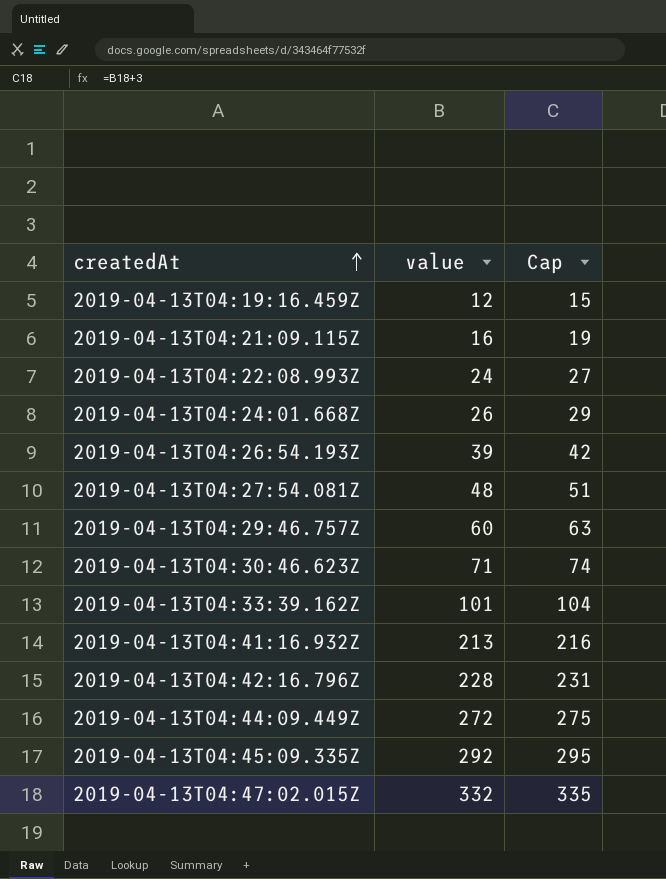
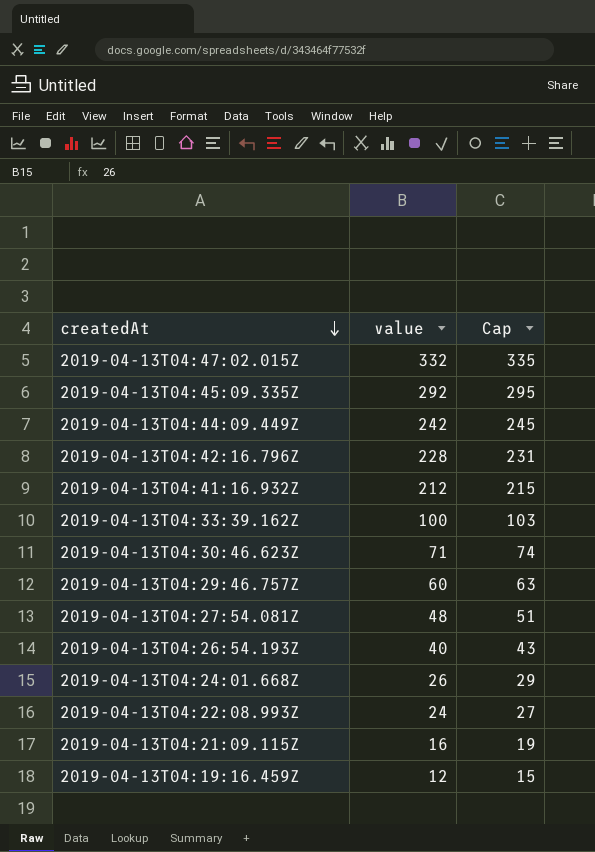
row order: createdAt ascending -> createdAt descending
2019-04-13T04:44:09.449Z | value: 272 -> 242
2019-04-13T04:44:09.449Z | Cap: 275 -> 245
2019-04-13T04:41:16.932Z | value: 213 -> 212
2019-04-13T04:41:16.932Z | Cap: 216 -> 215
2019-04-13T04:33:39.162Z | value: 101 -> 100
2019-04-13T04:33:39.162Z | Cap: 104 -> 103
2019-04-13T04:26:54.193Z | value: 39 -> 40
2019-04-13T04:26:54.193Z | Cap: 42 -> 43

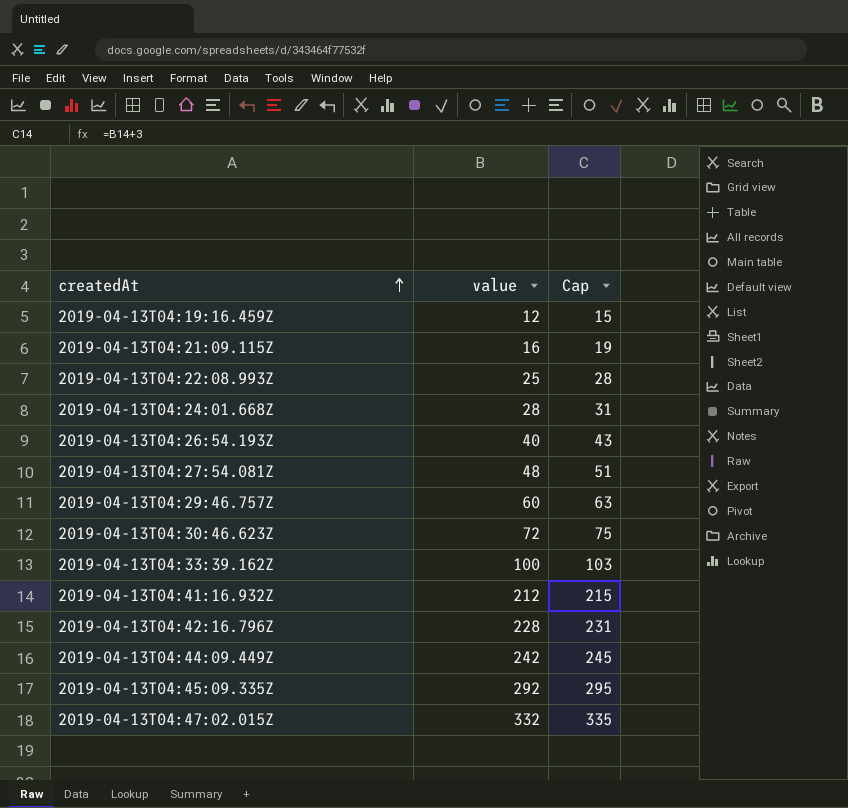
row order: createdAt descending -> createdAt ascending
2019-04-13T04:22:08.993Z | value: 24 -> 25
2019-04-13T04:22:08.993Z | Cap: 27 -> 28
2019-04-13T04:24:01.668Z | value: 26 -> 28
2019-04-13T04:24:01.668Z | Cap: 29 -> 31
2019-04-13T04:30:46.623Z | value: 71 -> 72
2019-04-13T04:30:46.623Z | Cap: 74 -> 75

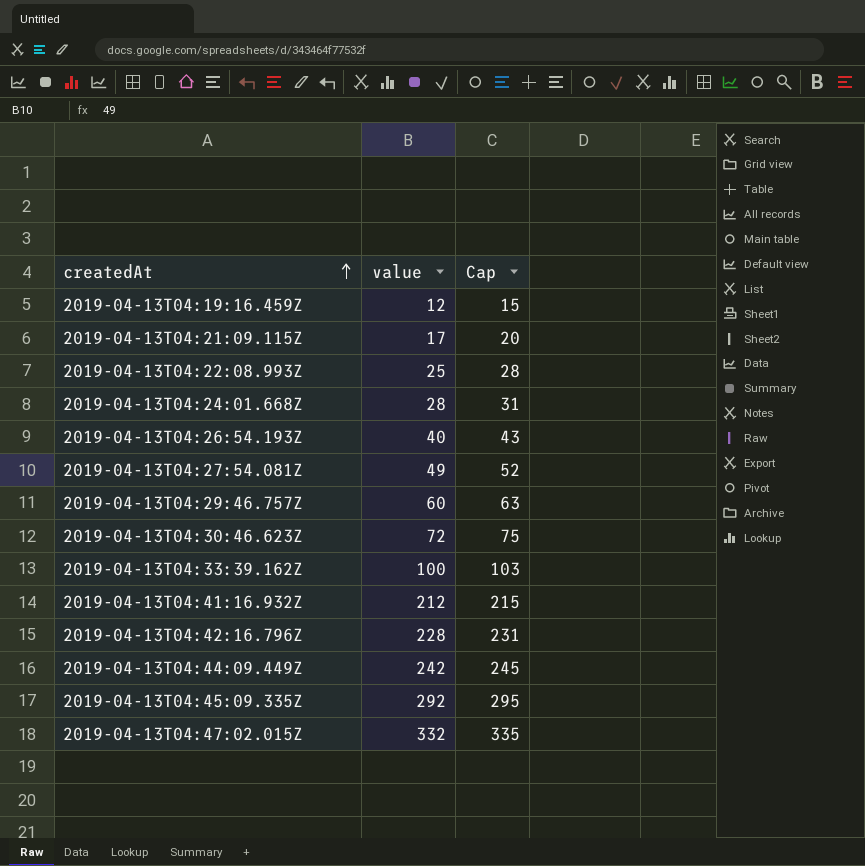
2019-04-13T04:21:09.115Z | value: 16 -> 17
2019-04-13T04:21:09.115Z | Cap: 19 -> 20
2019-04-13T04:27:54.081Z | value: 48 -> 49
2019-04-13T04:27:54.081Z | Cap: 51 -> 52

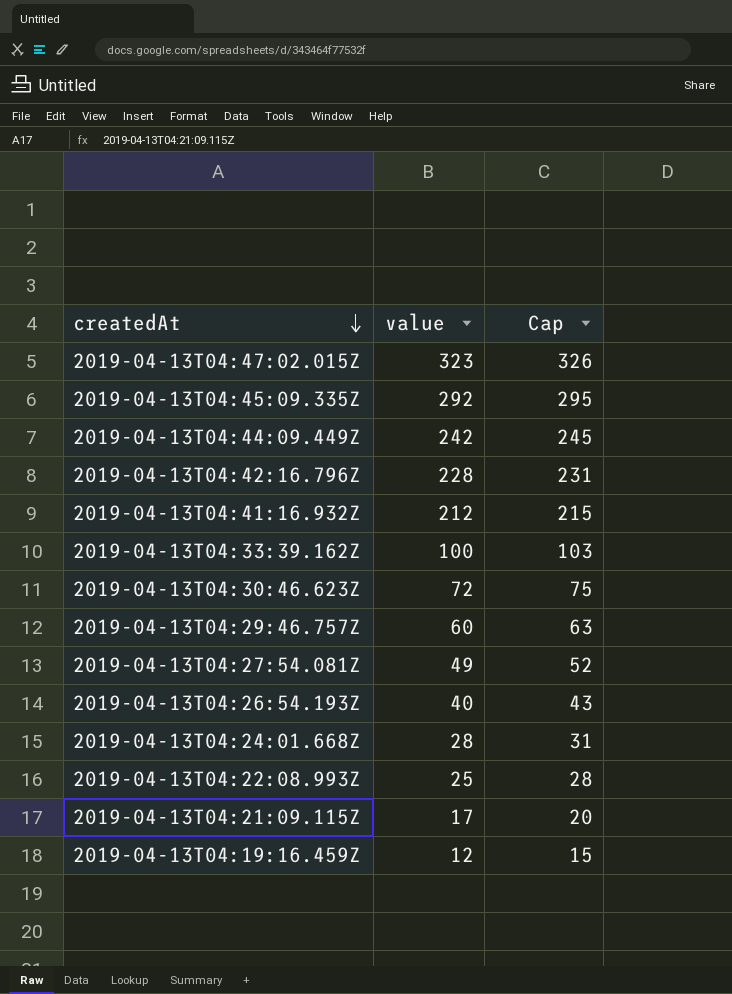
row order: createdAt ascending -> createdAt descending
2019-04-13T04:47:02.015Z | value: 332 -> 323
2019-04-13T04:47:02.015Z | Cap: 335 -> 326

